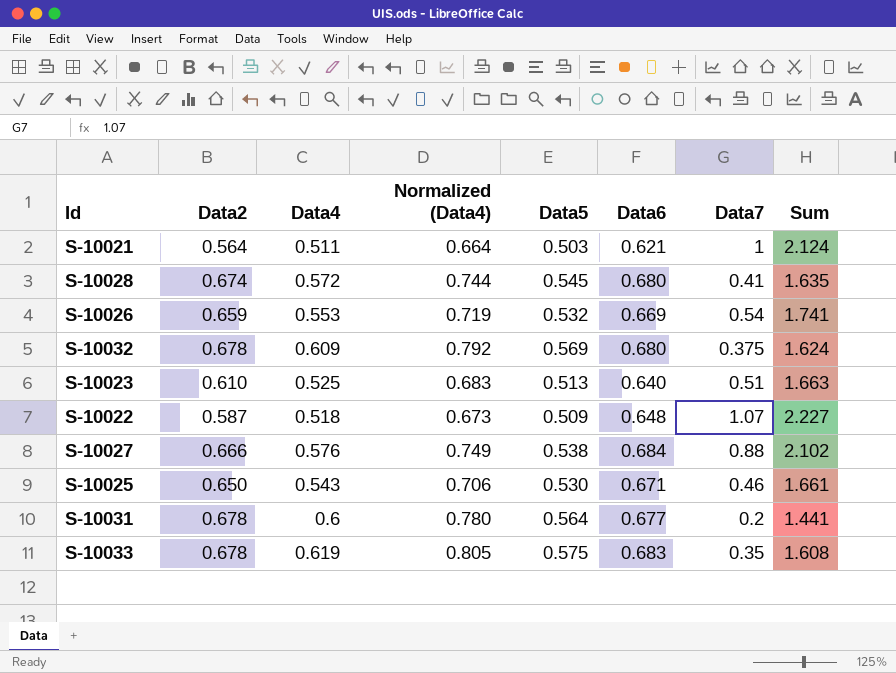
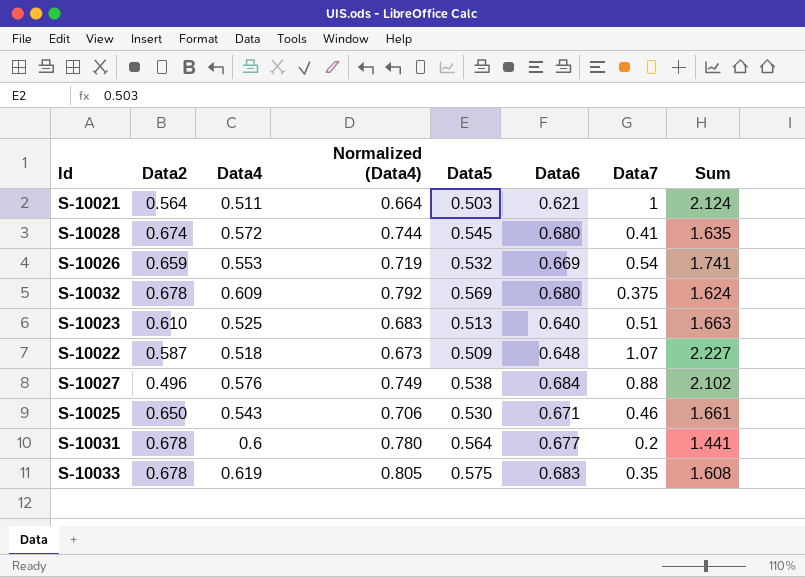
S-10027 | Data2: 0.666 -> 0.496

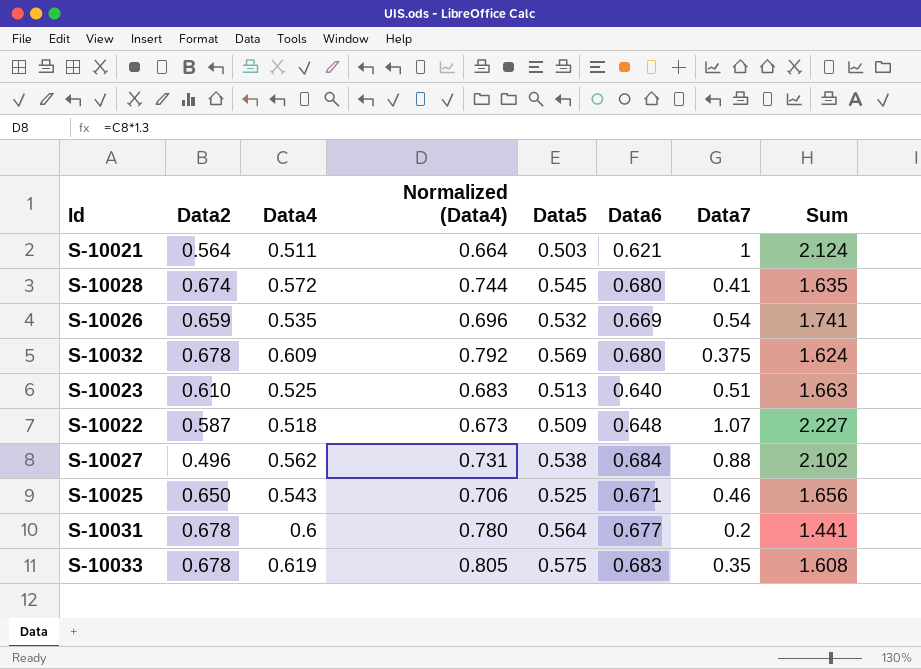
S-10026 | Data4: 0.553 -> 0.535
S-10026 | Normalized (Data4): 0.719 -> 0.696
S-10027 | Data4: 0.576 -> 0.562
S-10027 | Normalized (Data4): 0.749 -> 0.731
S-10025 | Data5: 0.530 -> 0.525
S-10025 | Sum: 1.661 -> 1.656

